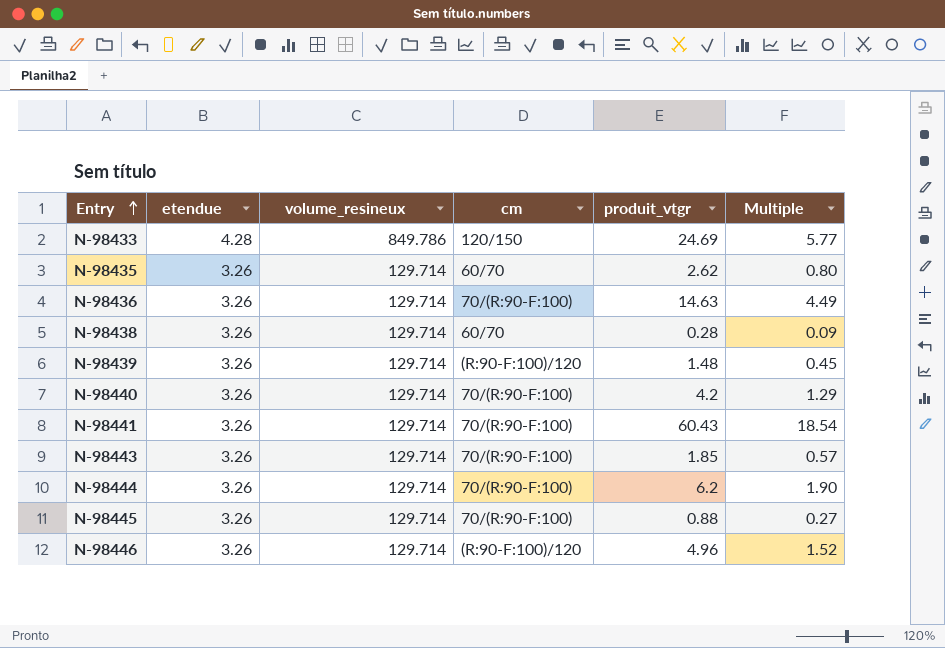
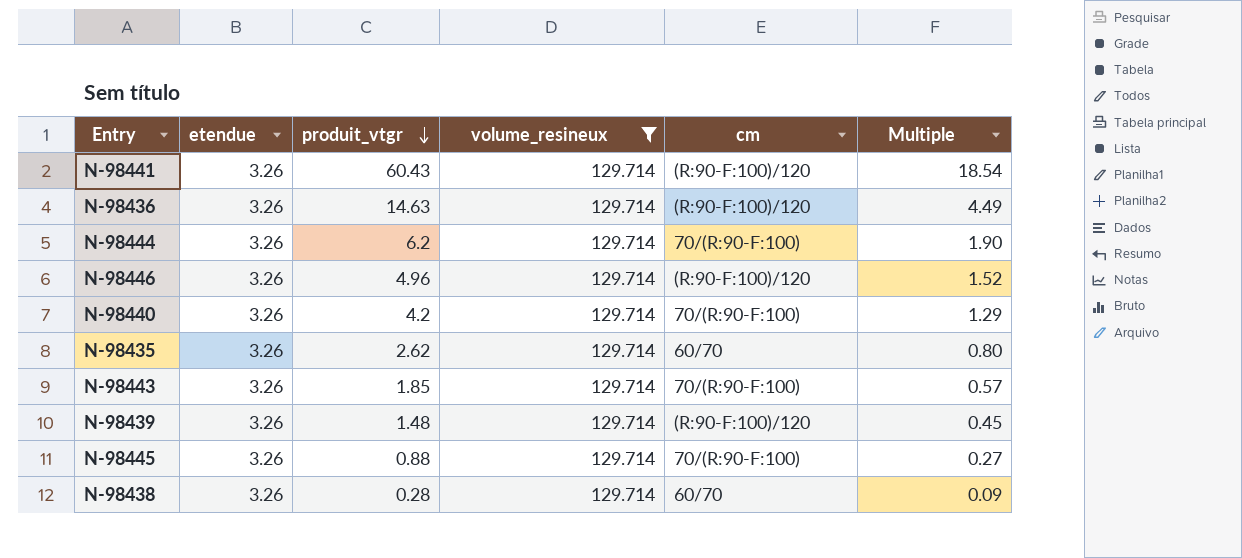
filter: none -> volume_resineux = 129.714
row order: Entry ascending -> produit_vtgr descending
column produit_vtgr | position: 5 -> 3
N-98441 | cm: 70/(R:90-F:100) -> (R:90-F:100)/120
N-98436 | cm: 70/(R:90-F:100) -> (R:90-F:100)/120

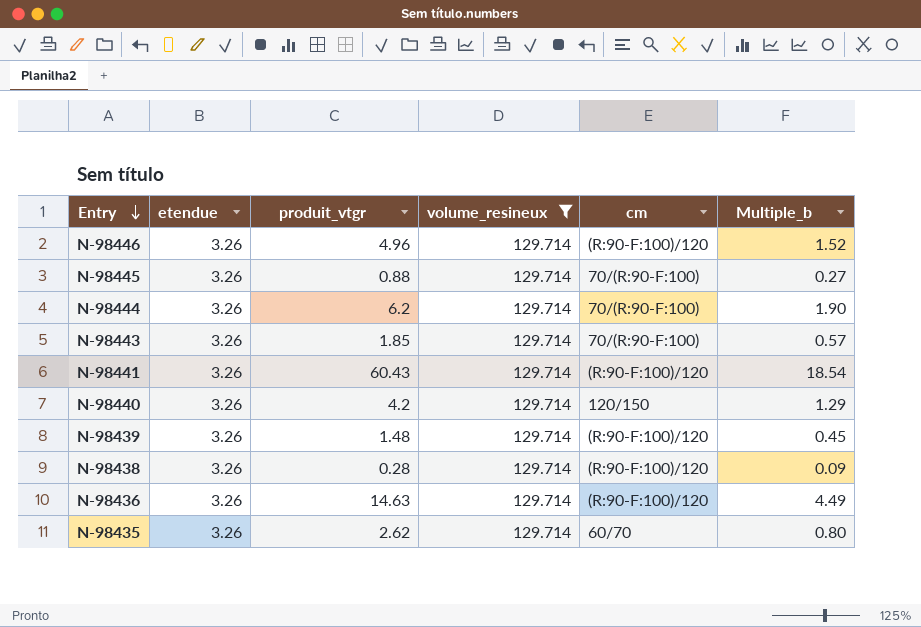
row order: produit_vtgr descending -> Entry descending
column name: Multiple -> Multiple_b
N-98440 | cm: 70/(R:90-F:100) -> 120/150
N-98438 | cm: 60/70 -> (R:90-F:100)/120

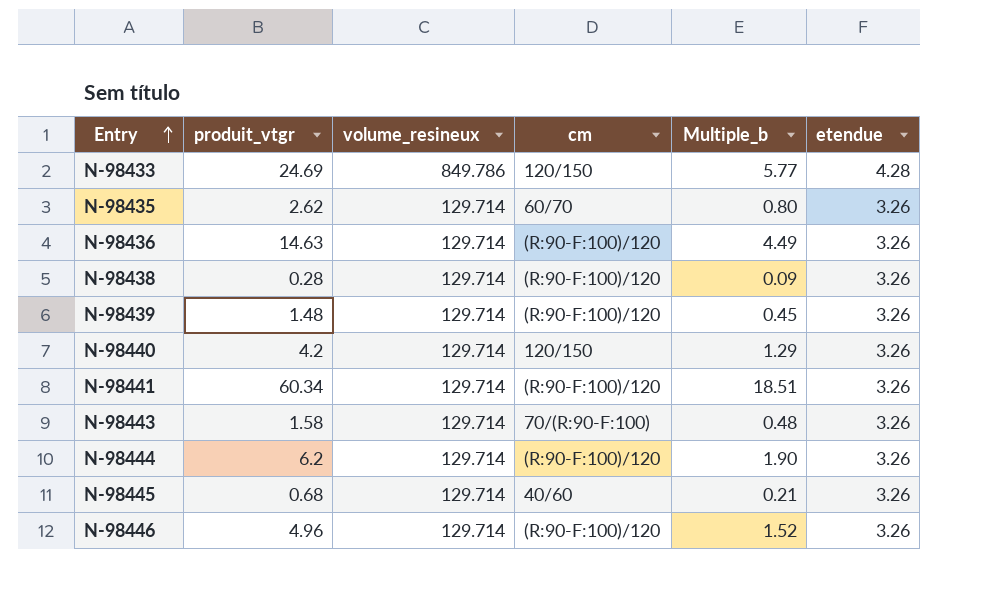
filter: volume_resineux = 129.714 -> none
row order: Entry descending -> Entry ascending
column etendue | position: 2 -> 6
N-98441 | produit_vtgr: 60.43 -> 60.34
N-98441 | Multiple_b: 18.54 -> 18.51
N-98443 | produit_vtgr: 1.85 -> 1.58
N-98443 | Multiple_b: 0.57 -> 0.48
N-98444 | cm: 70/(R:90-F:100) -> (R:90-F:100)/120
N-98445 | produit_vtgr: 0.88 -> 0.68
N-98445 | cm: 70/(R:90-F:100) -> 40/60
N-98445 | Multiple_b: 0.27 -> 0.21

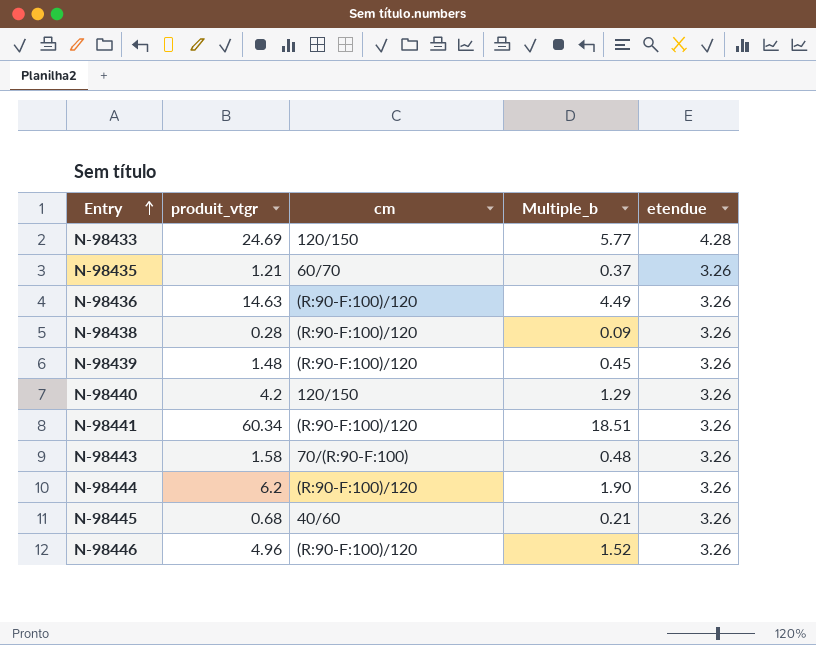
column volume_resineux | position: 3 -> none
N-98435 | produit_vtgr: 2.62 -> 1.21
N-98435 | Multiple_b: 0.80 -> 0.37

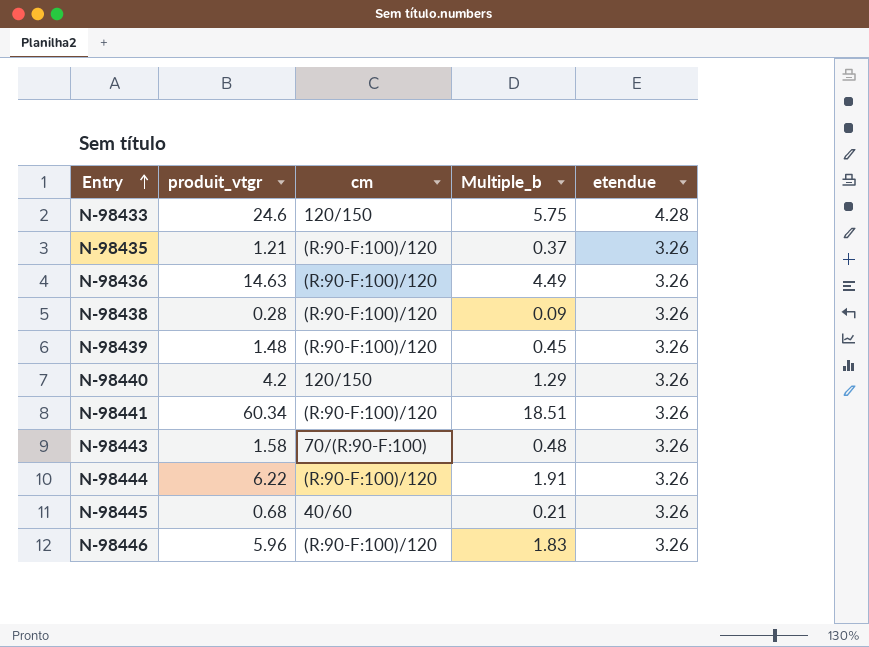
N-98433 | produit_vtgr: 24.69 -> 24.6
N-98433 | Multiple_b: 5.77 -> 5.75
N-98435 | cm: 60/70 -> (R:90-F:100)/120
N-98444 | produit_vtgr: 6.2 -> 6.22
N-98444 | Multiple_b: 1.90 -> 1.91
N-98446 | produit_vtgr: 4.96 -> 5.96
N-98446 | Multiple_b: 1.52 -> 1.83

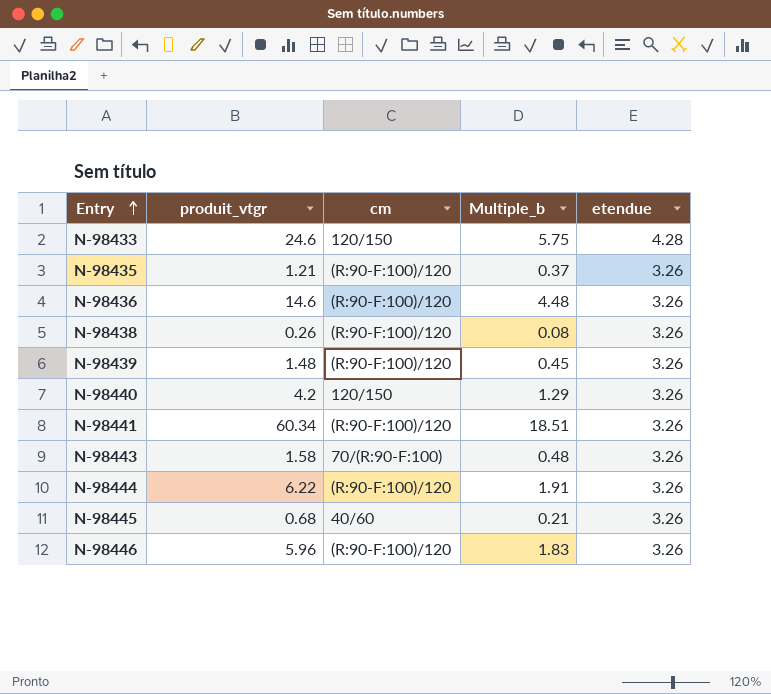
N-98436 | produit_vtgr: 14.63 -> 14.6
N-98436 | Multiple_b: 4.49 -> 4.48
N-98438 | produit_vtgr: 0.28 -> 0.26
N-98438 | Multiple_b: 0.09 -> 0.08

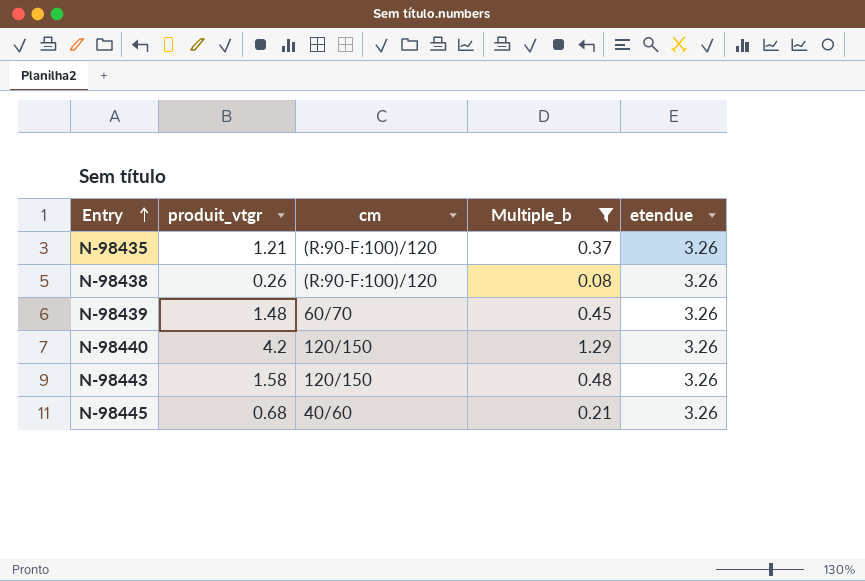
filter: none -> Multiple_b <= 1.29
N-98439 | cm: (R:90-F:100)/120 -> 60/70
N-98443 | cm: 70/(R:90-F:100) -> 120/150

